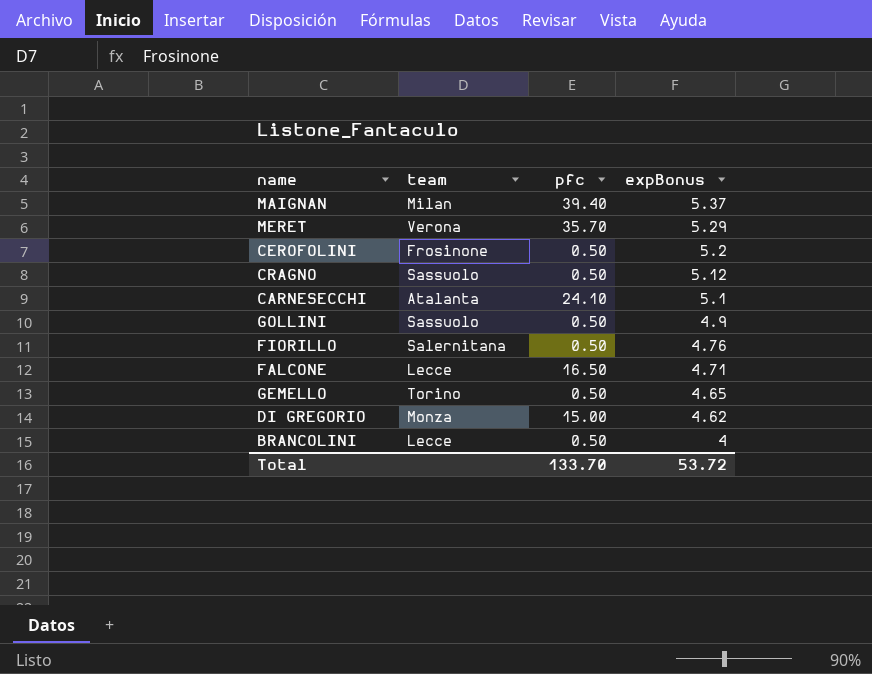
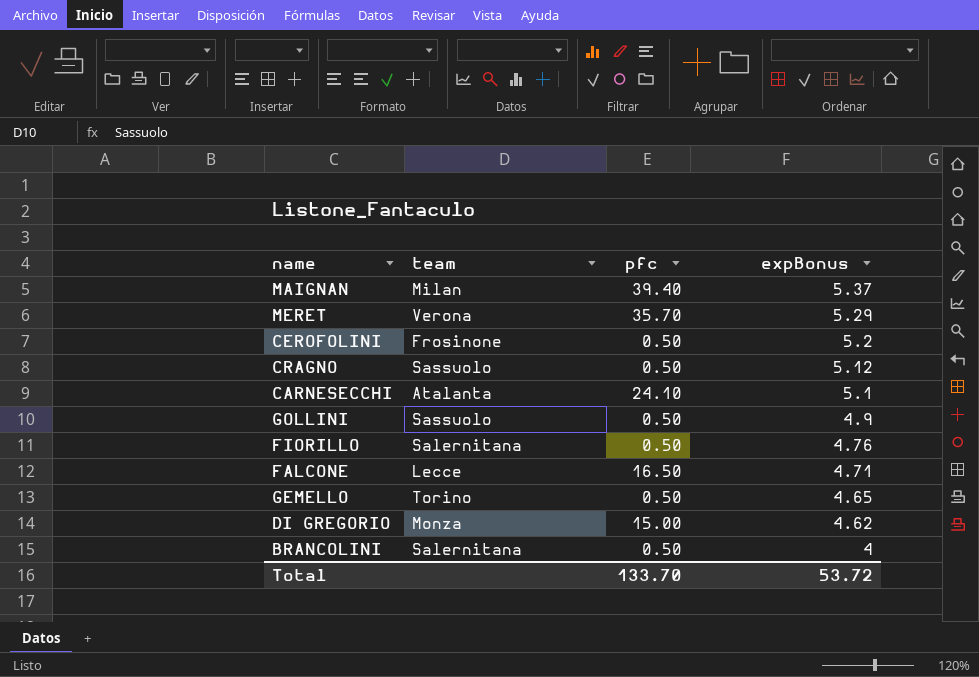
BRANCOLINI | team: Lecce -> Salernitana

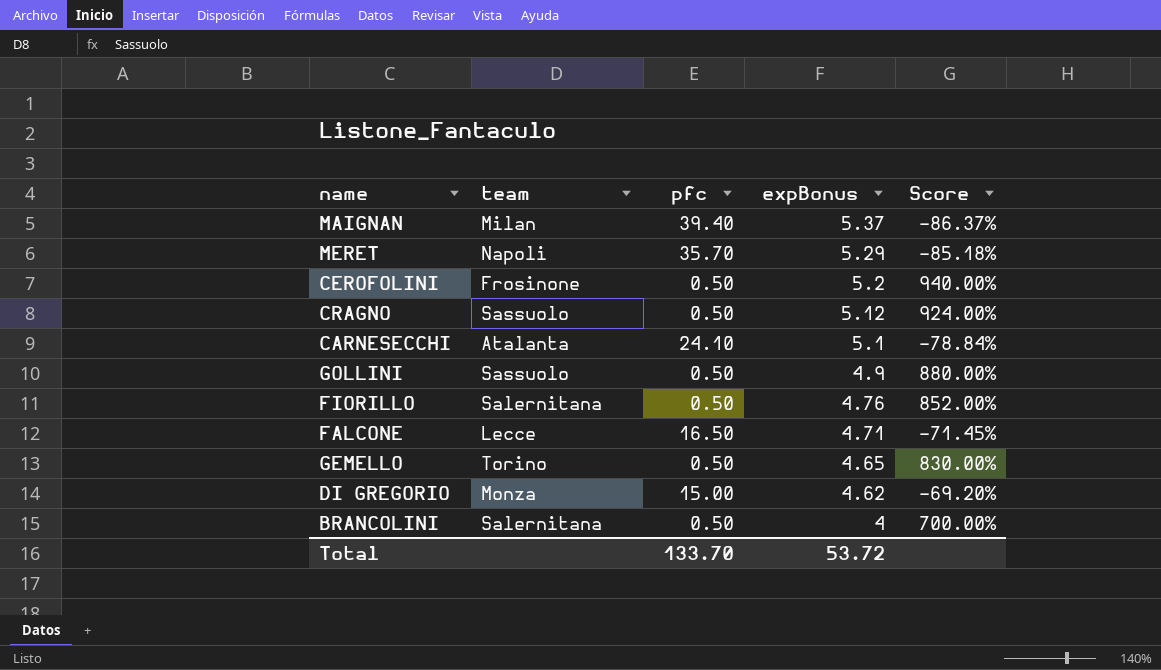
column Score | formula: none -> ([expBonus] - [pfc]) / [pfc]
MERET | team: Verona -> Napoli

